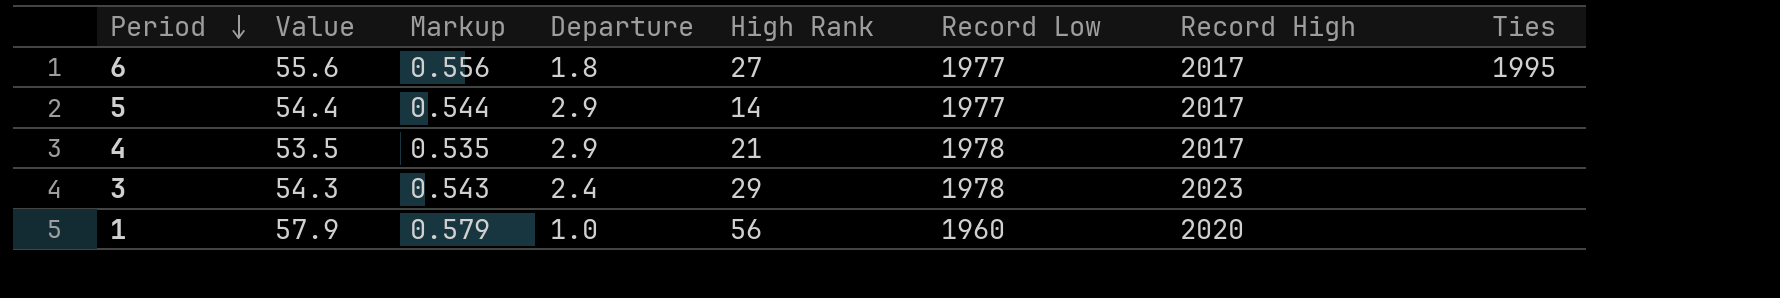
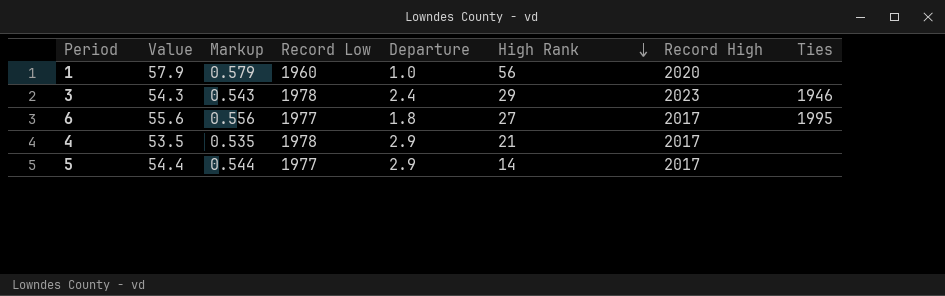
row order: Period descending -> High Rank descending
column Record Low | position: 6 -> 4
3 | Ties: none -> 1946

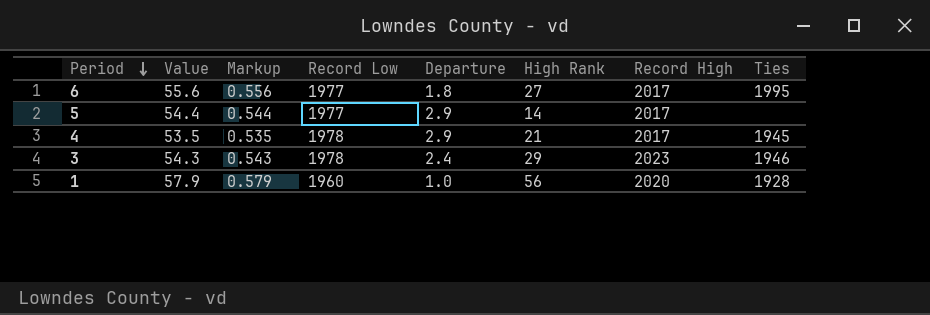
row order: High Rank descending -> Period descending
4 | Ties: none -> 1945
1 | Ties: none -> 1928

